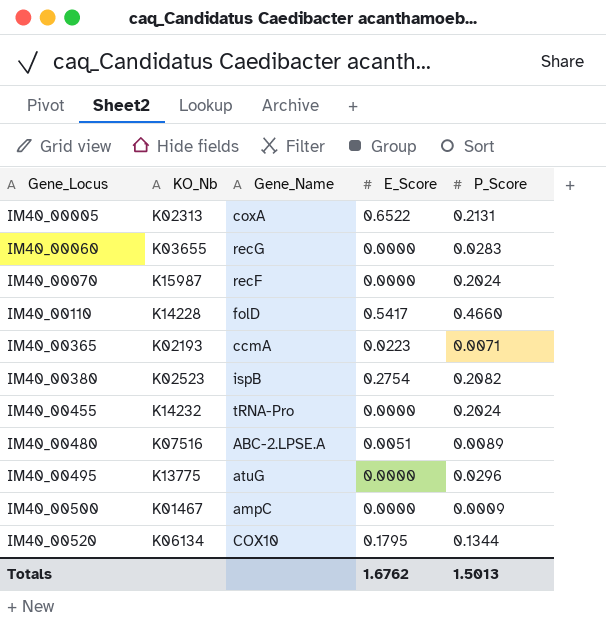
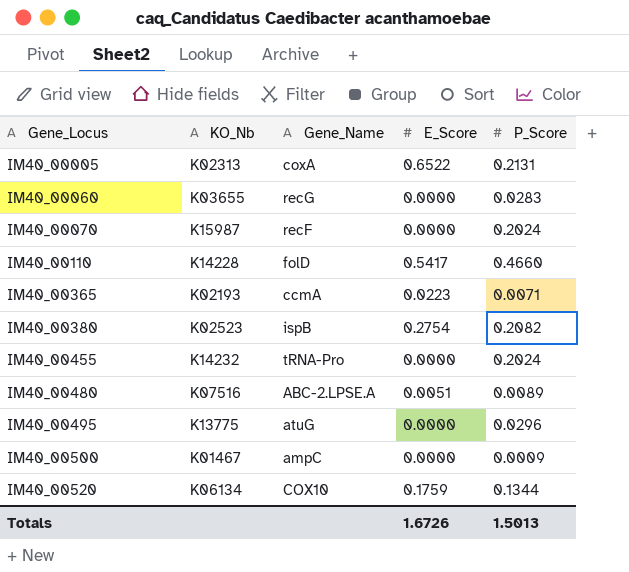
IM40_00520 | E_Score: 0.1795 -> 0.1759
Totals | E_Score: 1.6762 -> 1.6726

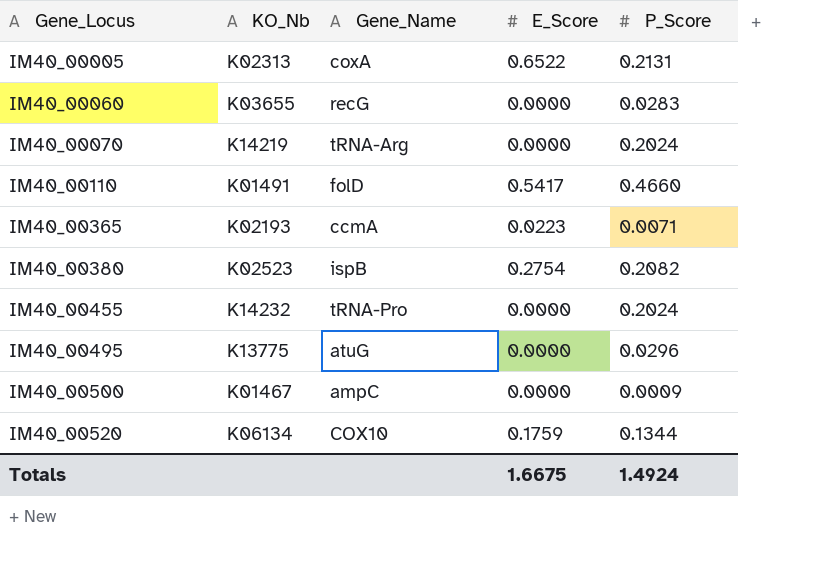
row IM40_00480: K07516 | ABC-2.LPSE.A | 0.0051 | 0.0089 -> none
IM40_00070 | KO_Nb: K15987 -> K14219
IM40_00070 | Gene_Name: recF -> tRNA-Arg
IM40_00110 | KO_Nb: K14228 -> K01491
Totals | E_Score: 1.6726 -> 1.6675
Totals | P_Score: 1.5013 -> 1.4924

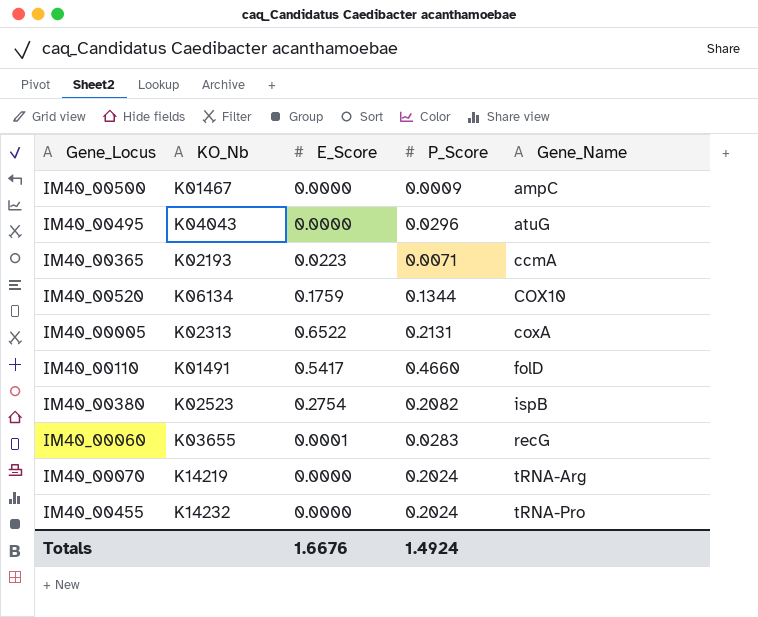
row order: Gene_Locus ascending -> Gene_Name ascending
column Gene_Name | position: 3 -> 5
IM40_00495 | KO_Nb: K13775 -> K04043
IM40_00060 | E_Score: 0.0000 -> 0.0001
Totals | E_Score: 1.6675 -> 1.6676

